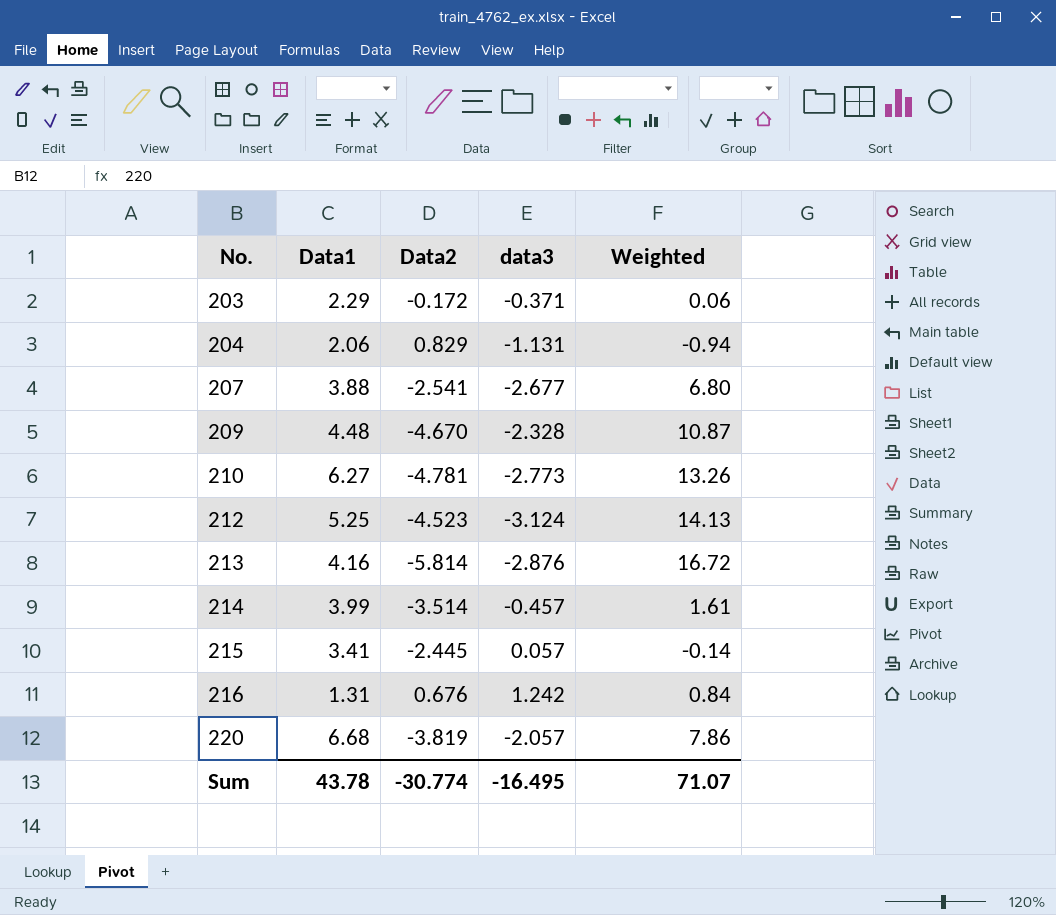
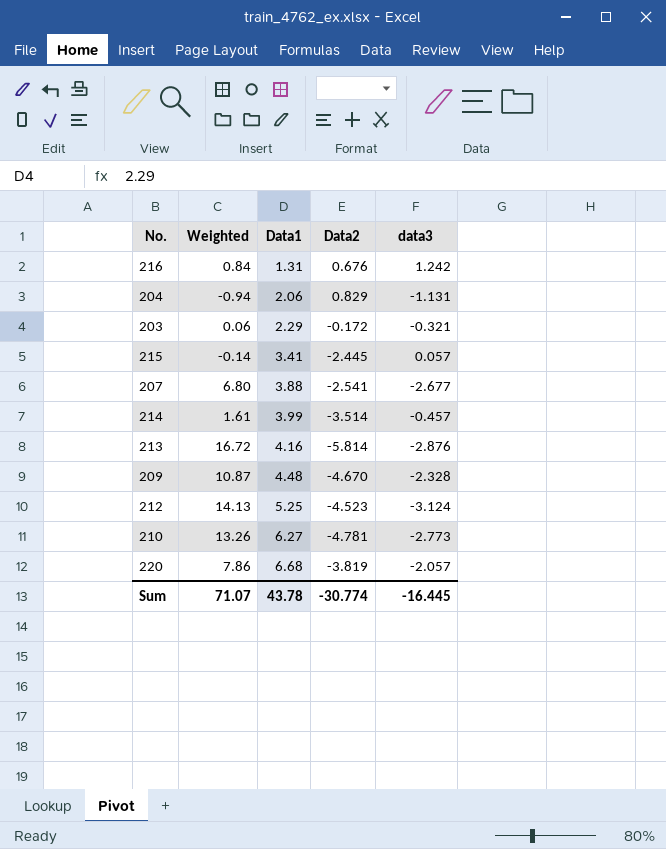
row order: No. ascending -> Data1 ascending
column Weighted | position: 5 -> 2
203 | data3: -0.371 -> -0.321
Sum | data3: -16.495 -> -16.445

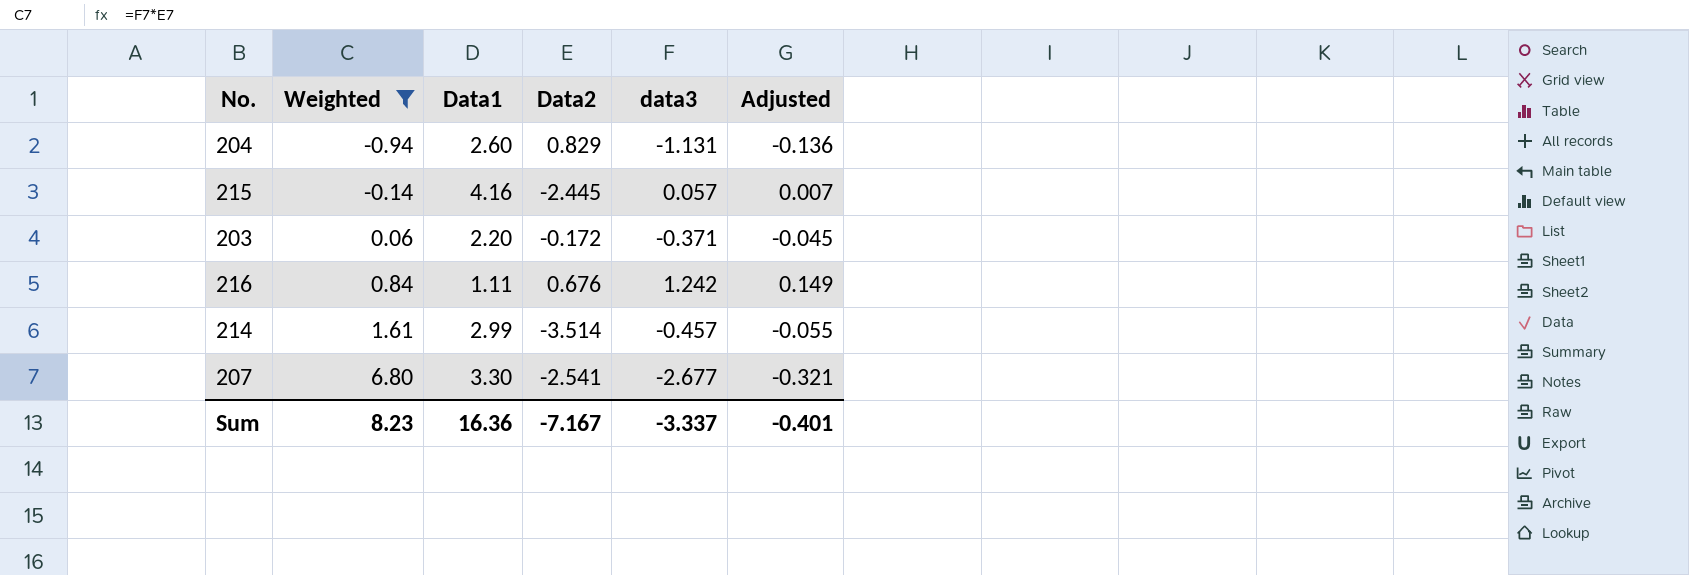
filter: none -> Weighted <= 6.80
row order: Data1 ascending -> Weighted ascending
column Adjusted | formula: none -> [data3] * 0.12
204 | Data1: 2.06 -> 2.60
215 | Data1: 3.41 -> 4.16
203 | Data1: 2.29 -> 2.20
203 | data3: -0.321 -> -0.371
216 | Data1: 1.31 -> 1.11
214 | Data1: 3.99 -> 2.99
207 | Data1: 3.88 -> 3.30
Sum | Weighted: 71.07 -> 8.23
Sum | Data1: 43.78 -> 16.36
Sum | Data2: -30.774 -> -7.167
Sum | data3: -16.445 -> -3.337

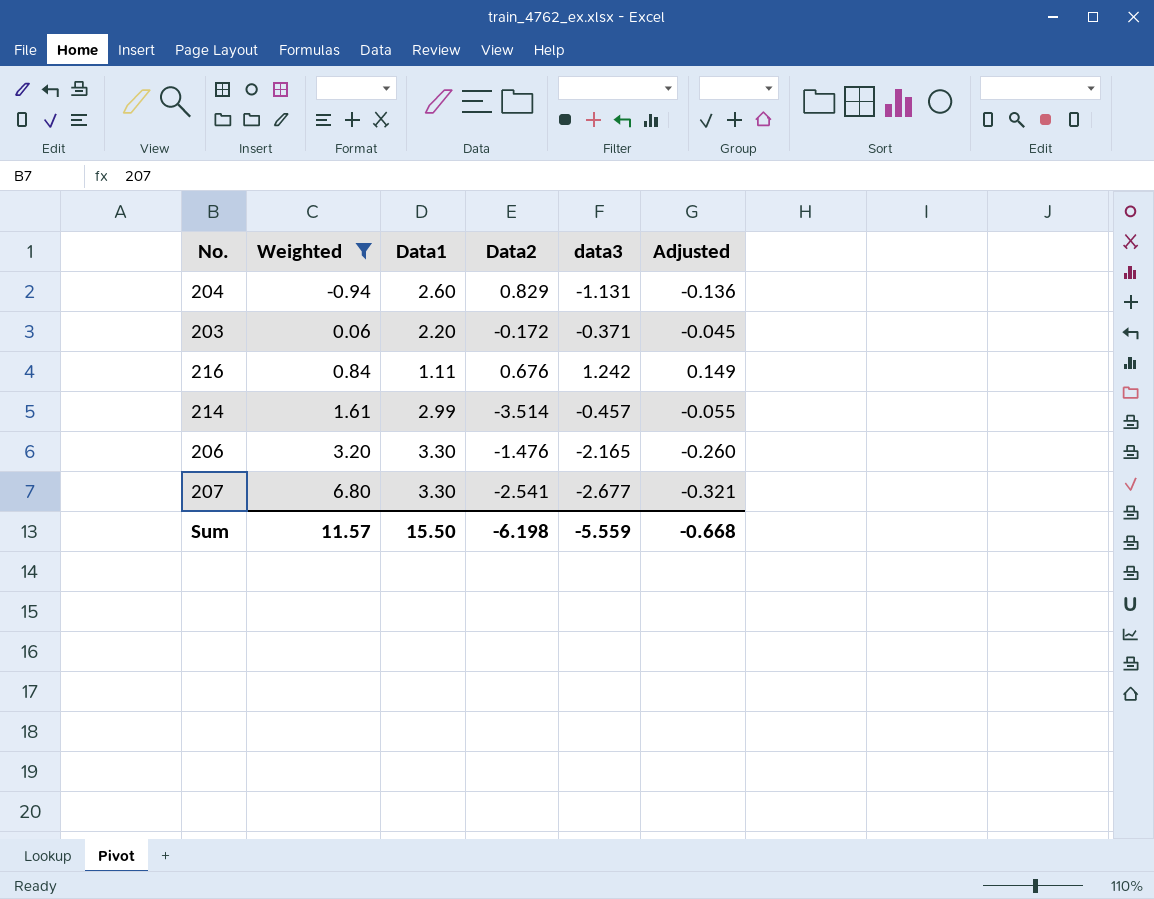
row 215: -0.14 | 4.16 | -2.445 | 0.057 | 0.007 -> none
row 206: none -> 3.20 | 3.30 | -1.476 | -2.165 | -0.260
Sum | Weighted: 8.23 -> 11.57
Sum | Data1: 16.36 -> 15.50
Sum | Data2: -7.167 -> -6.198
Sum | data3: -3.337 -> -5.559
Sum | Adjusted: -0.401 -> -0.668

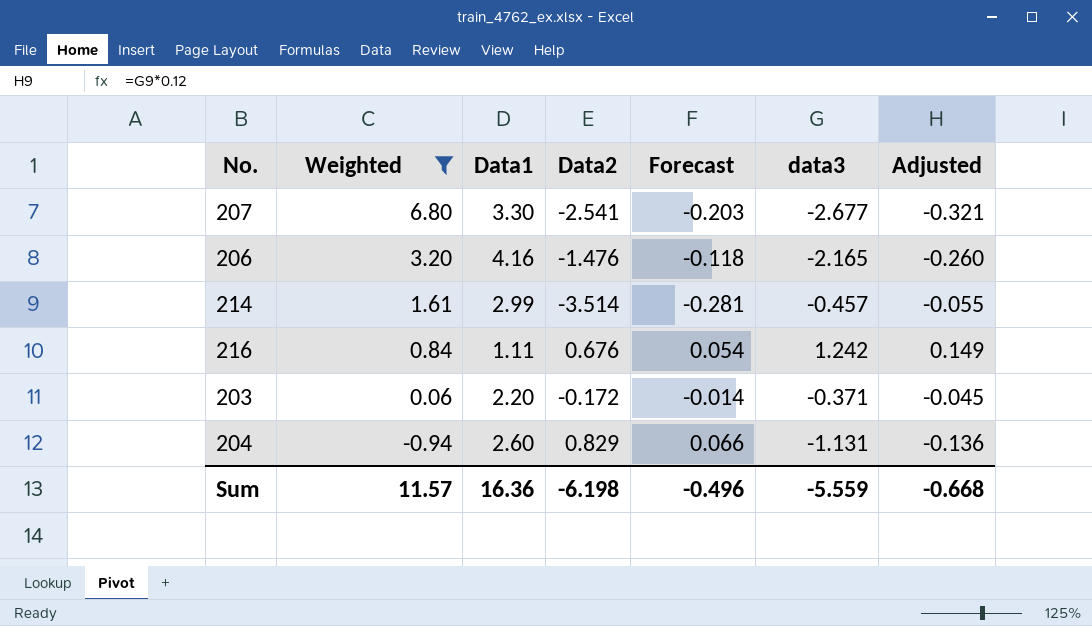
row order: Weighted ascending -> Weighted descending
column Forecast | formula: none -> [Data2] * 0.08
206 | Data1: 3.30 -> 4.16
Sum | Data1: 15.50 -> 16.36

